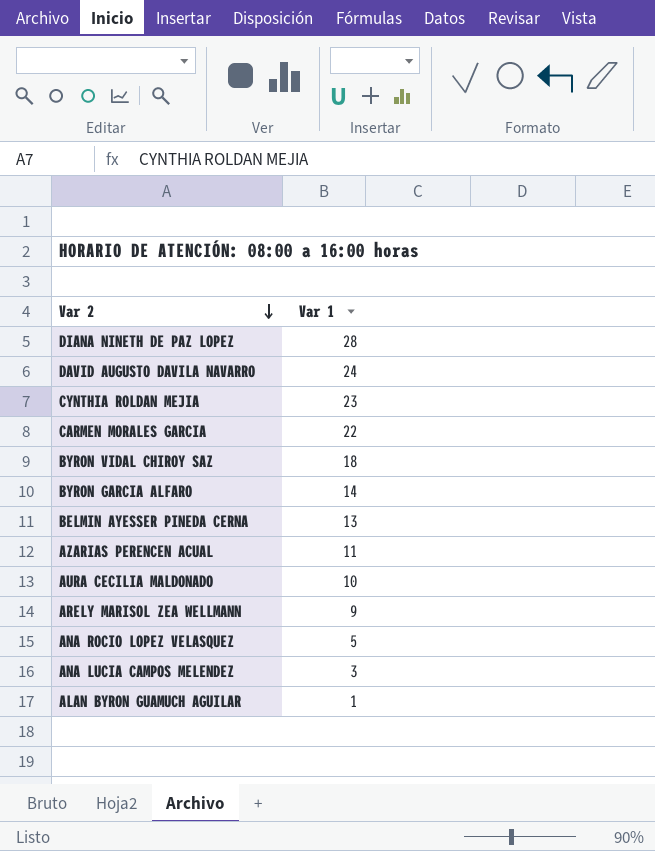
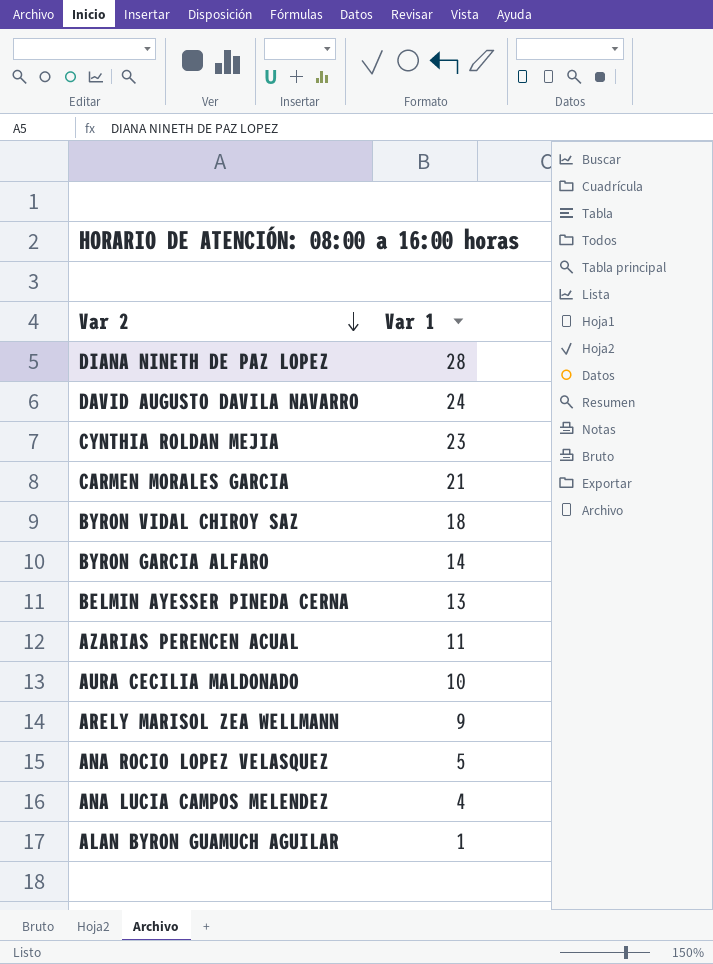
CARMEN MORALES GARCIA | Var 1: 22 -> 21
ANA LUCIA CAMPOS MELENDEZ | Var 1: 3 -> 4

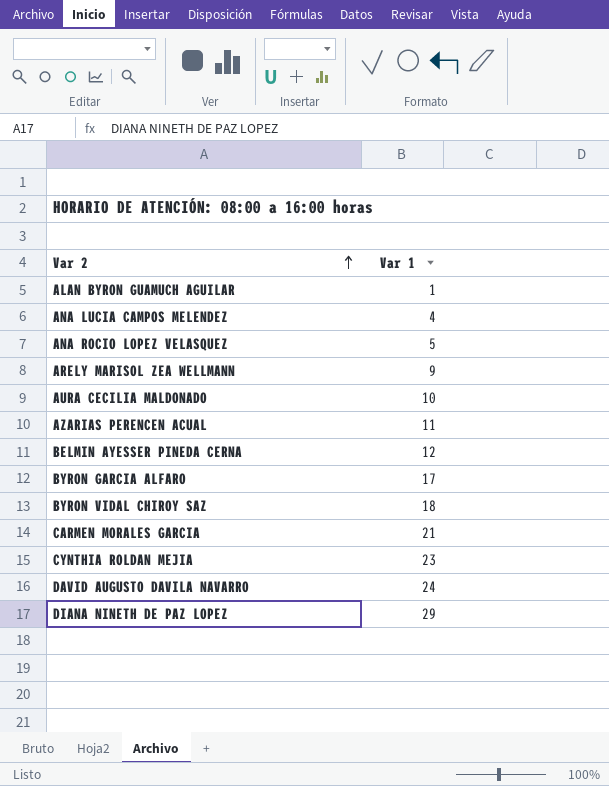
row order: Var 2 descending -> Var 2 ascending
BELMIN AYESSER PINEDA CERNA | Var 1: 13 -> 12
BYRON GARCIA ALFARO | Var 1: 14 -> 17
DIANA NINETH DE PAZ LOPEZ | Var 1: 28 -> 29

